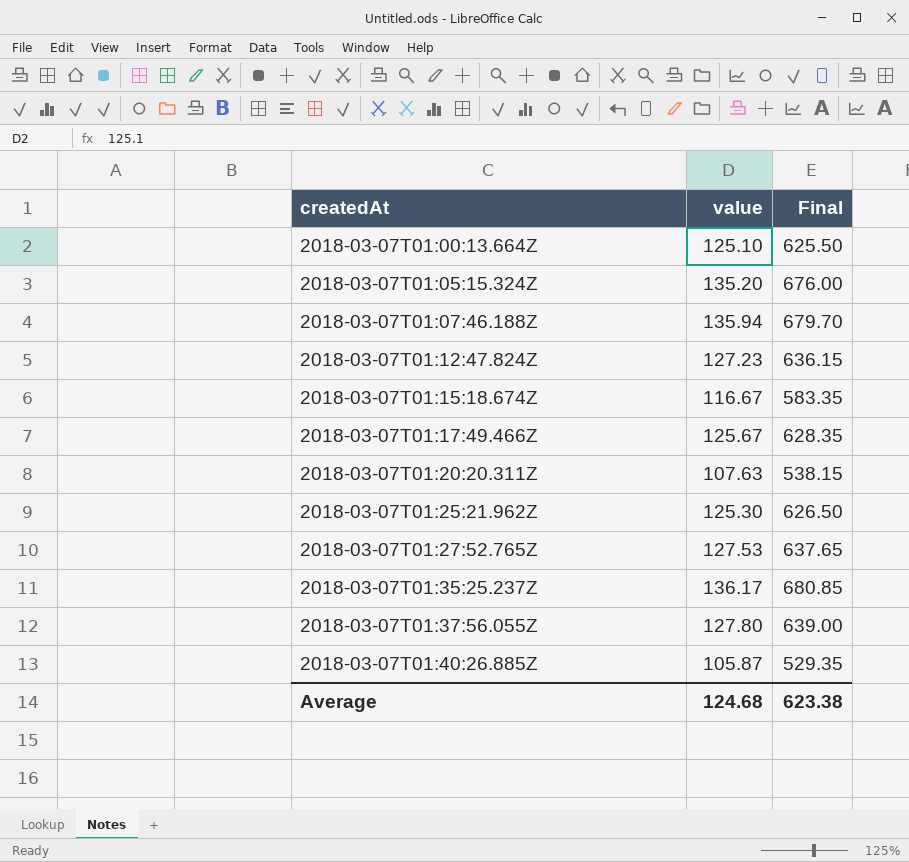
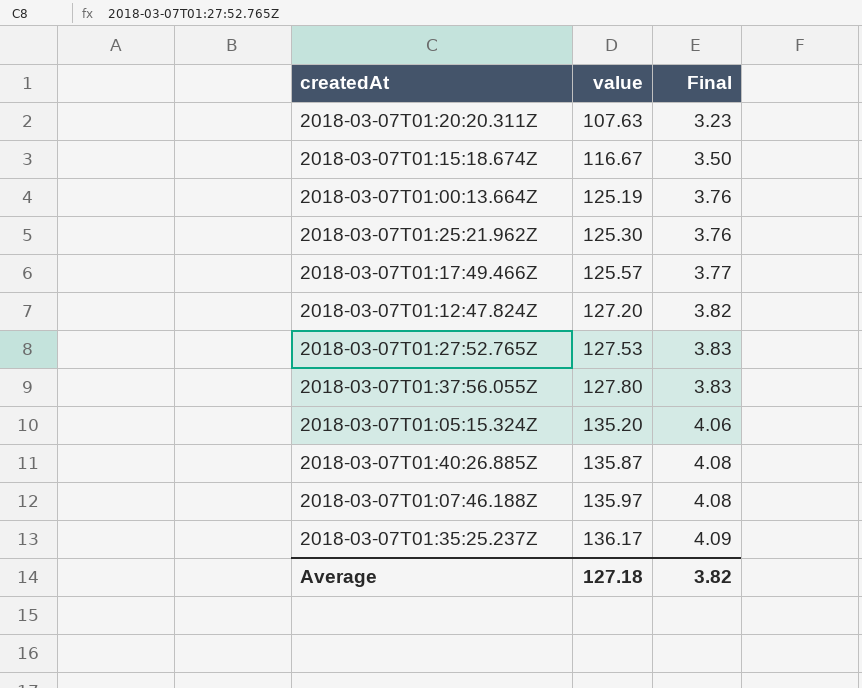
row order: createdAt ascending -> value ascending
column Final | formula: [value] * 5 -> [value] * 0.03
2018-03-07T01:00:13.664Z | value: 125.10 -> 125.19
2018-03-07T01:17:49.466Z | value: 125.67 -> 125.57
2018-03-07T01:12:47.824Z | value: 127.23 -> 127.20
2018-03-07T01:40:26.885Z | value: 105.87 -> 135.87
2018-03-07T01:07:46.188Z | value: 135.94 -> 135.97
Average | value: 124.68 -> 127.18
Average | Final: 623.38 -> 3.82

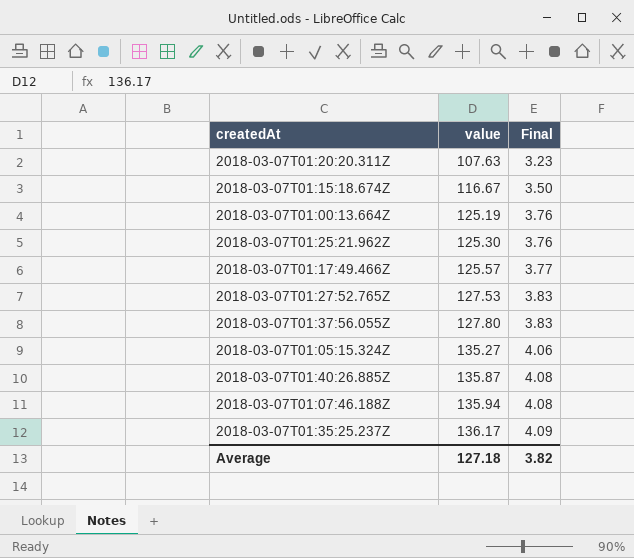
row 2018-03-07T01:12:47.824Z: 127.20 | 3.82 -> none
2018-03-07T01:05:15.324Z | value: 135.20 -> 135.27
2018-03-07T01:07:46.188Z | value: 135.97 -> 135.94

